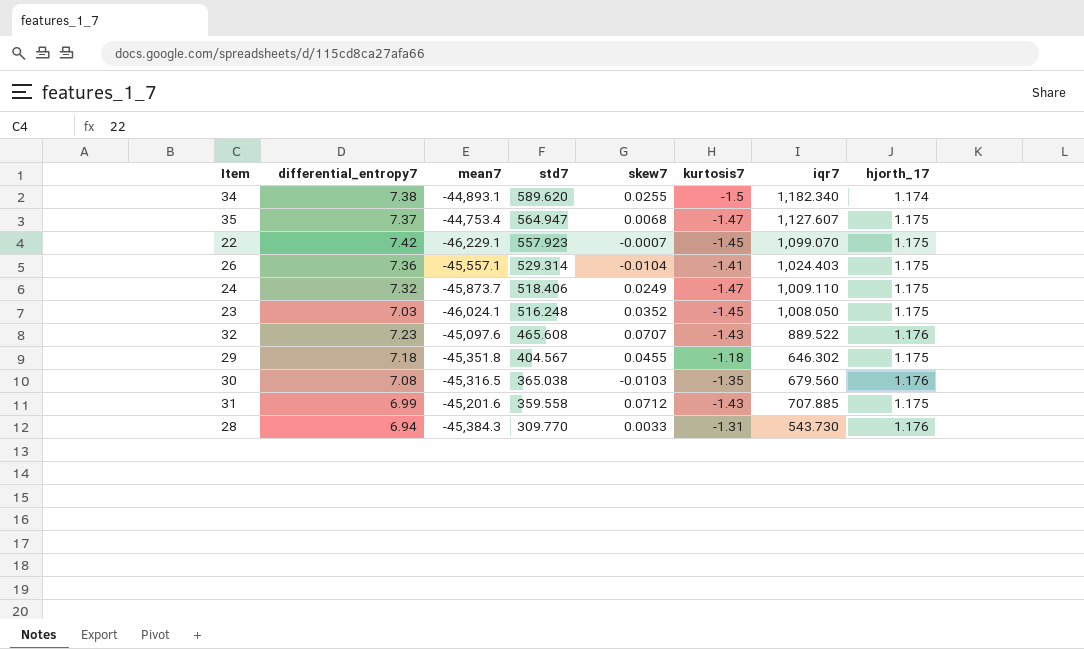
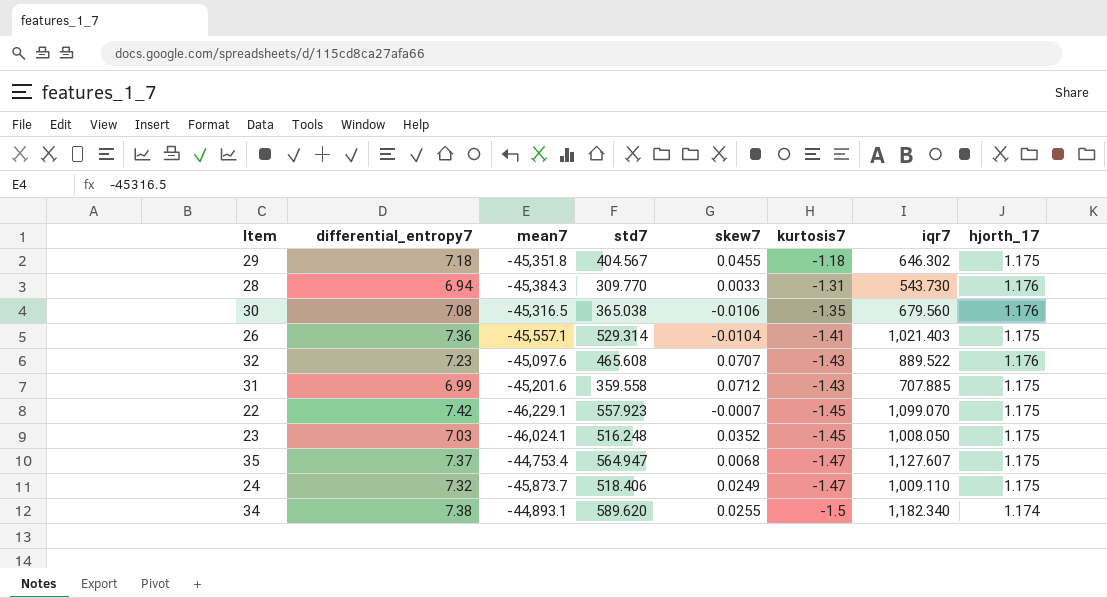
row order: std7 descending -> kurtosis7 descending
30 | skew7: -0.0103 -> -0.0106
26 | iqr7: 1,024.403 -> 1,021.403

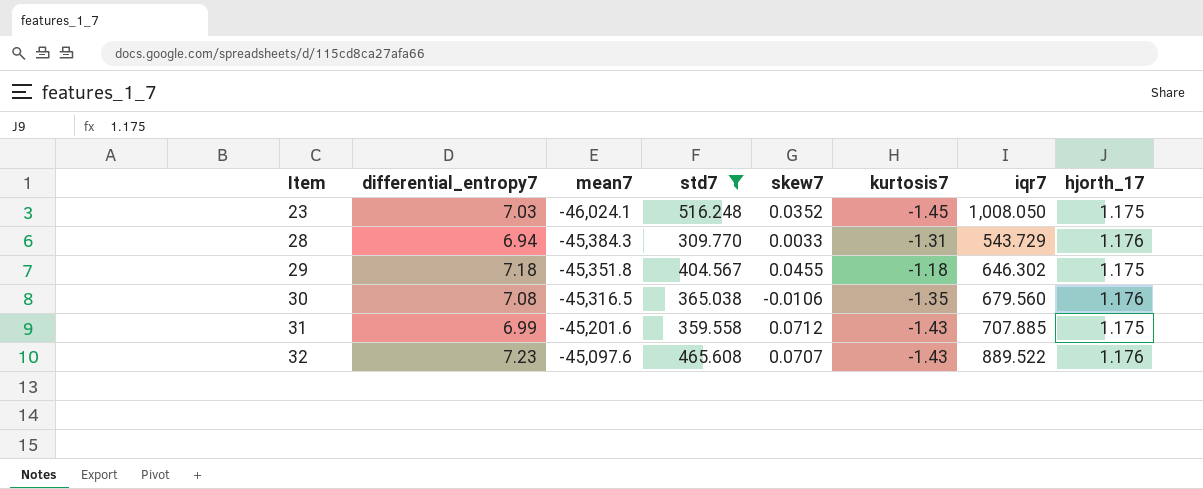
filter: none -> std7 <= 516.248
row order: kurtosis7 descending -> Item ascending
28 | iqr7: 543.730 -> 543.729

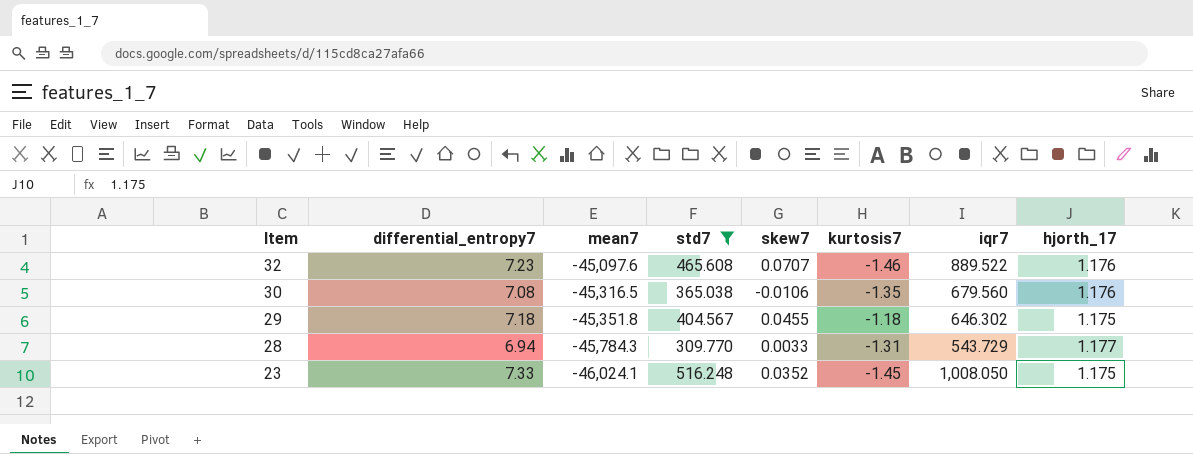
row order: Item ascending -> Item descending
row 31: 6.99 | -45,201.6 | 359.558 | 0.0712 | -1.43 | 707.885 | 1.175 -> none
32 | kurtosis7: -1.43 -> -1.46
28 | mean7: -45,384.3 -> -45,784.3
28 | hjorth_17: 1.176 -> 1.177
23 | differential_entropy7: 7.03 -> 7.33

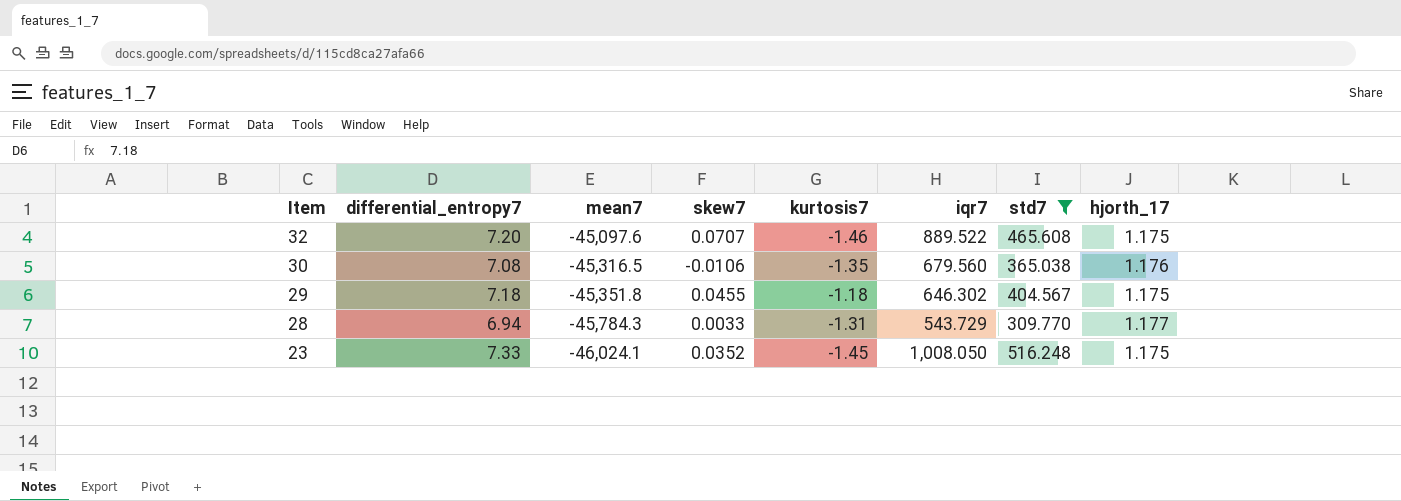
column std7 | position: 4 -> 7
32 | differential_entropy7: 7.23 -> 7.20
32 | hjorth_17: 1.176 -> 1.175

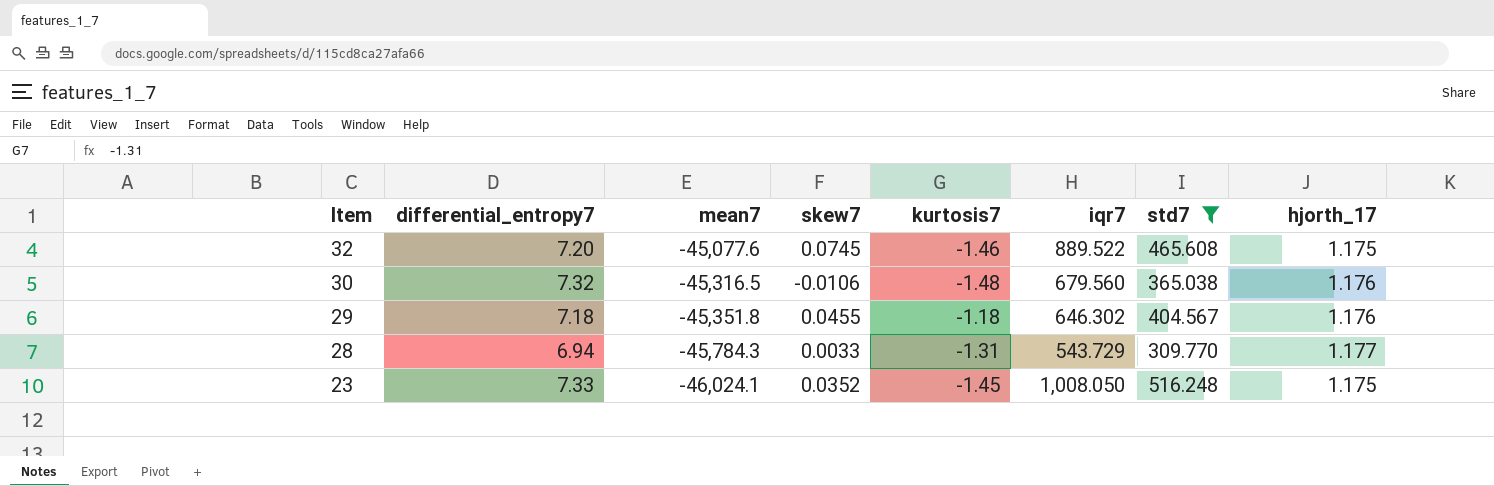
32 | mean7: -45,097.6 -> -45,077.6
32 | skew7: 0.0707 -> 0.0745
30 | differential_entropy7: 7.08 -> 7.32
30 | kurtosis7: -1.35 -> -1.48
29 | hjorth_17: 1.175 -> 1.176

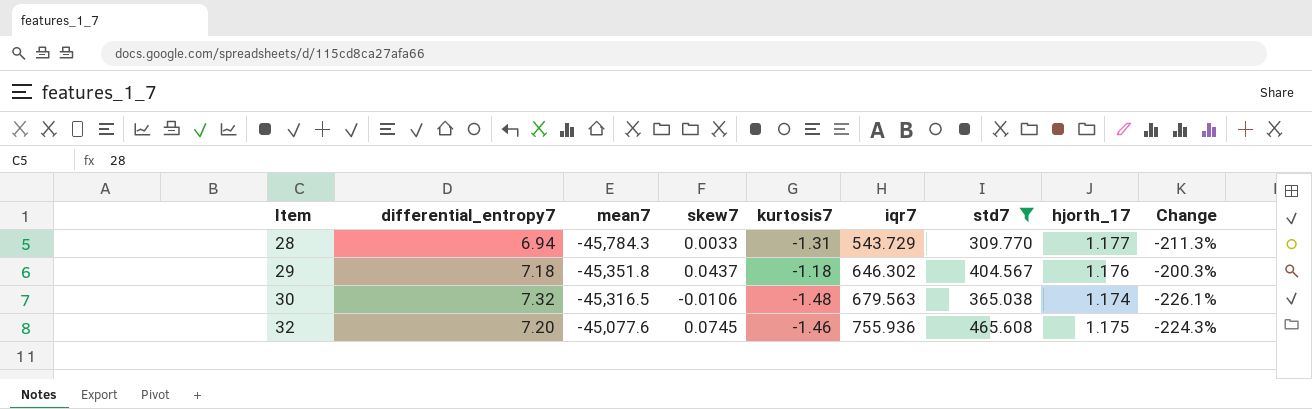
row order: Item descending -> Item ascending
column Change | formula: none -> ([kurtosis7] - [hjorth_17]) / [hjorth_17]
row 23: 7.33 | -46,024.1 | 0.0352 | -1.45 | 1,008.050 | 516.248 | 1.175 -> none
29 | skew7: 0.0455 -> 0.0437
30 | iqr7: 679.560 -> 679.563
30 | hjorth_17: 1.176 -> 1.174
32 | iqr7: 889.522 -> 755.936

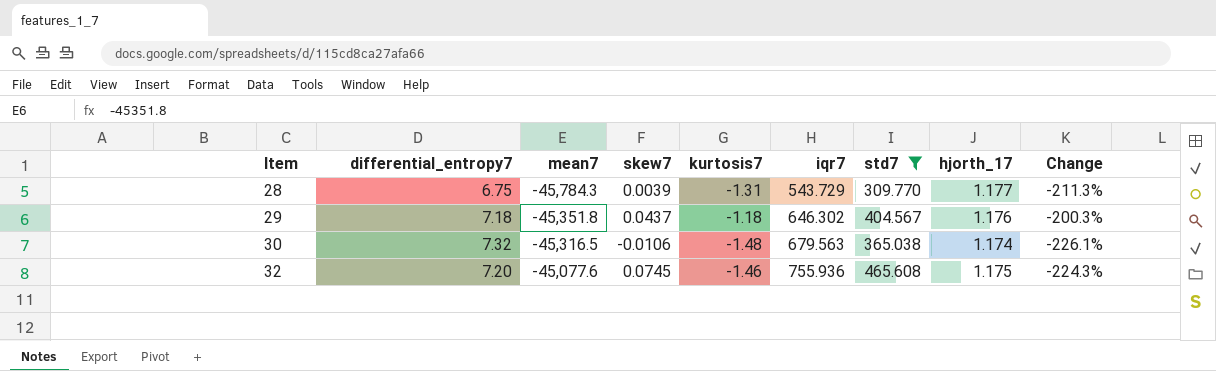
28 | differential_entropy7: 6.94 -> 6.75
28 | skew7: 0.0033 -> 0.0039

